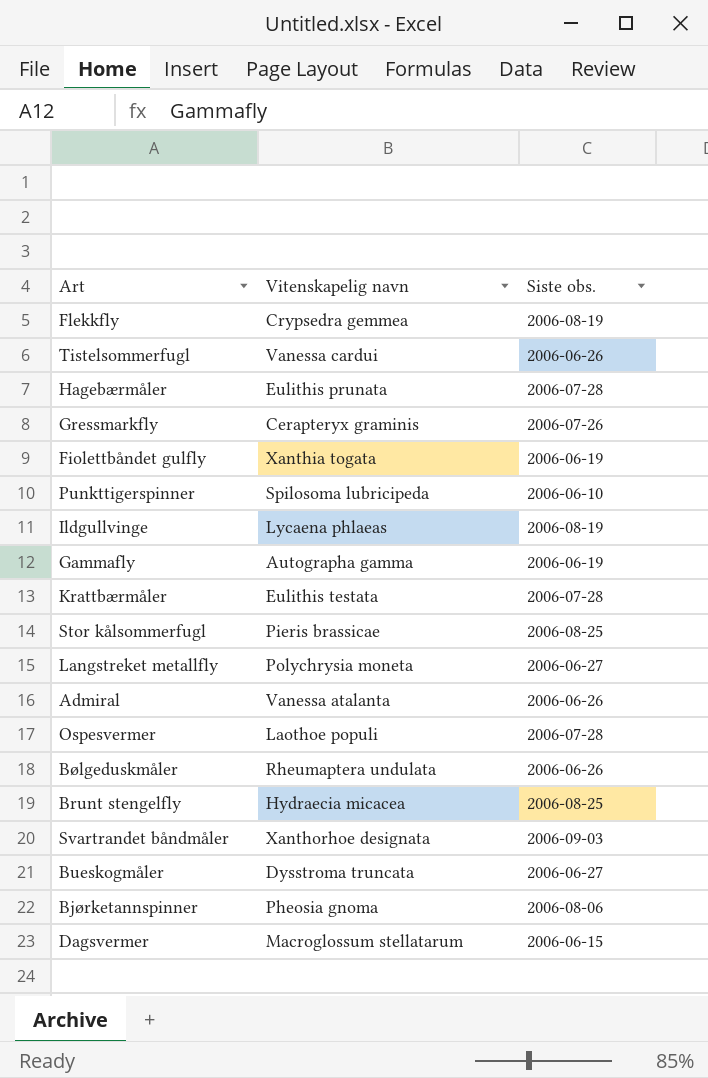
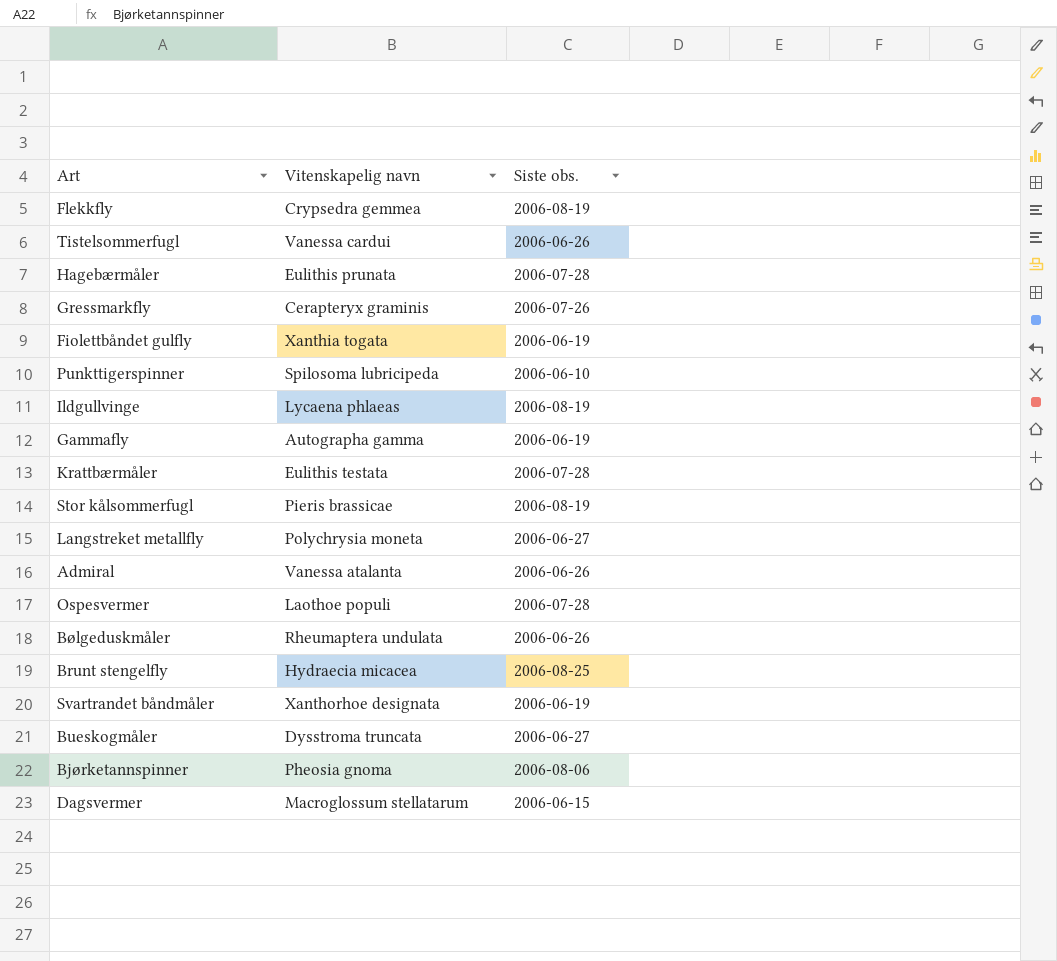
Stor kålsommerfugl | Siste obs.: 2006-08-25 -> 2006-08-19
Svartrandet båndmåler | Siste obs.: 2006-09-03 -> 2006-06-19

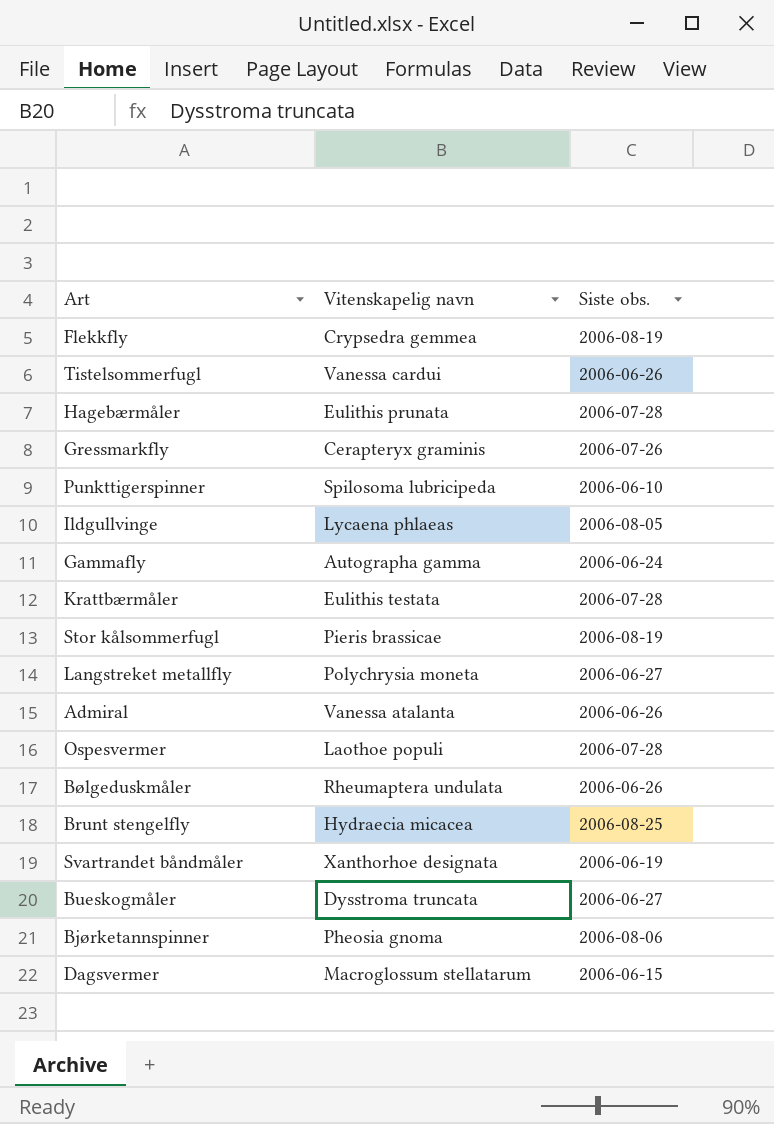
row Fiolettbåndet gulfly: Xanthia togata | 2006-06-19 -> none
Ildgullvinge | Siste obs.: 2006-08-19 -> 2006-08-05
Gammafly | Siste obs.: 2006-06-19 -> 2006-06-24

